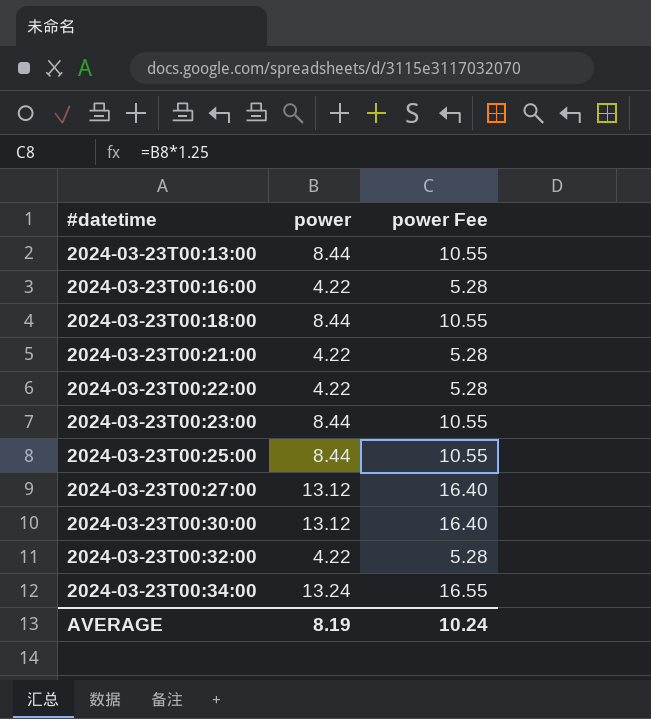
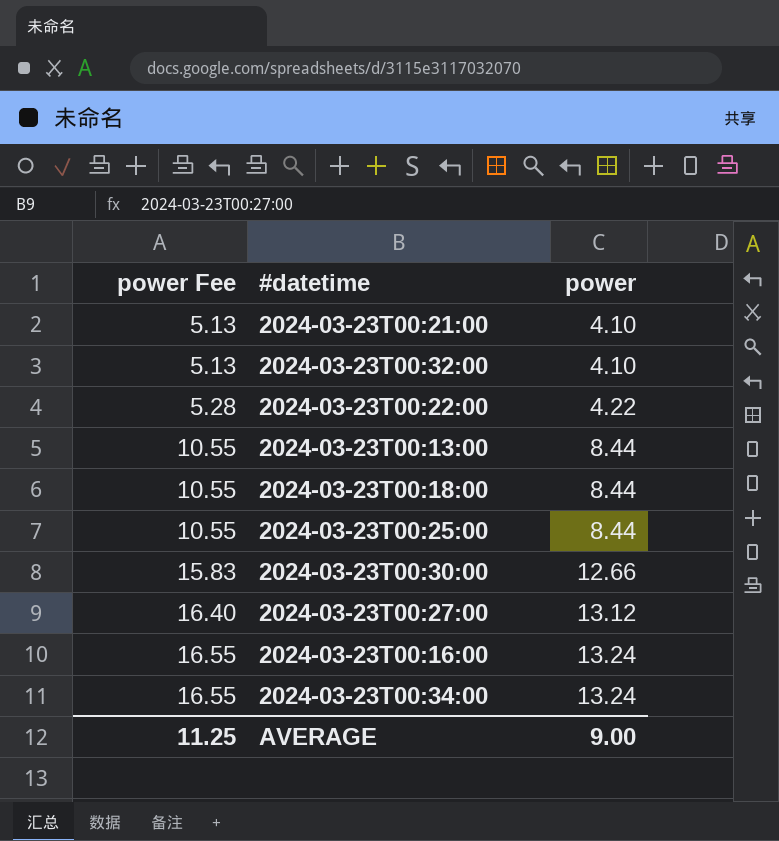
row order: #datetime ascending -> power Fee ascending
column power Fee | position: 3 -> 1
row 2024-03-23T00:23:00: 8.44 | 10.55 -> none
2024-03-23T00:21:00 | power Fee: 5.28 -> 5.13
2024-03-23T00:21:00 | power: 4.22 -> 4.10
2024-03-23T00:32:00 | power Fee: 5.28 -> 5.13
2024-03-23T00:32:00 | power: 4.22 -> 4.10
2024-03-23T00:30:00 | power Fee: 16.40 -> 15.83
2024-03-23T00:30:00 | power: 13.12 -> 12.66
2024-03-23T00:16:00 | power Fee: 5.28 -> 16.55
2024-03-23T00:16:00 | power: 4.22 -> 13.24
AVERAGE | power Fee: 10.24 -> 11.25
AVERAGE | power: 8.19 -> 9.00

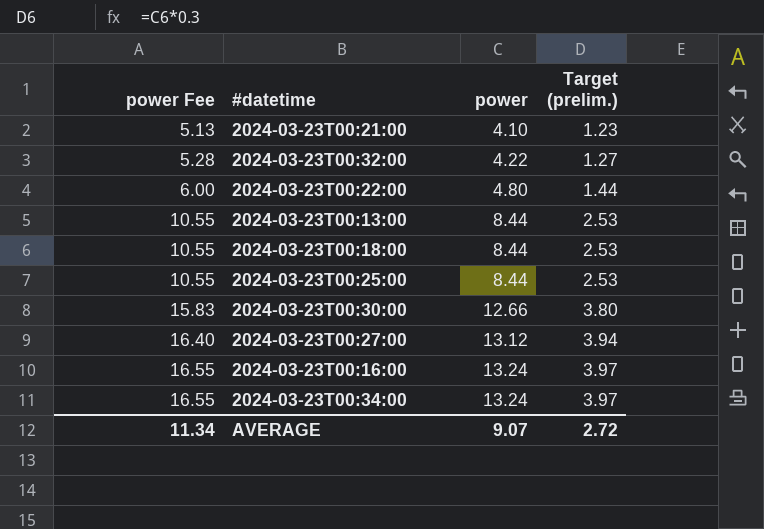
column Target (prelim.) | formula: none -> [power] * 0.3
2024-03-23T00:32:00 | power Fee: 5.13 -> 5.28
2024-03-23T00:32:00 | power: 4.10 -> 4.22
2024-03-23T00:22:00 | power Fee: 5.28 -> 6.00
2024-03-23T00:22:00 | power: 4.22 -> 4.80
AVERAGE | power Fee: 11.25 -> 11.34
AVERAGE | power: 9.00 -> 9.07

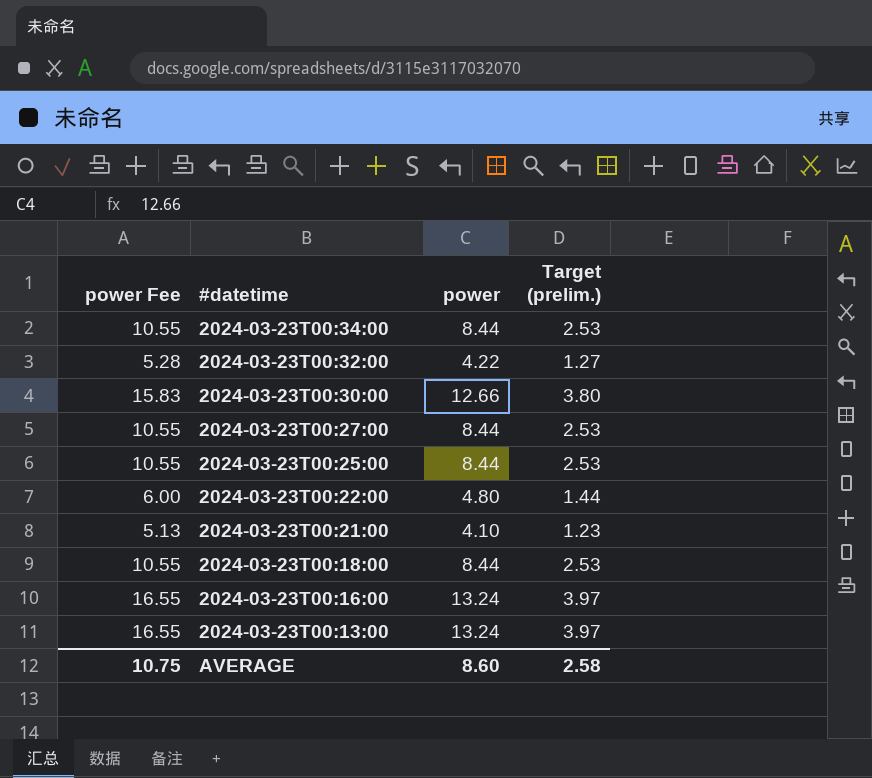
row order: power Fee ascending -> #datetime descending
2024-03-23T00:34:00 | power Fee: 16.55 -> 10.55
2024-03-23T00:34:00 | power: 13.24 -> 8.44
2024-03-23T00:34:00 | Target (prelim.): 3.97 -> 2.53
2024-03-23T00:27:00 | power Fee: 16.40 -> 10.55
2024-03-23T00:27:00 | power: 13.12 -> 8.44
2024-03-23T00:27:00 | Target (prelim.): 3.94 -> 2.53
2024-03-23T00:13:00 | power Fee: 10.55 -> 16.55
2024-03-23T00:13:00 | power: 8.44 -> 13.24
2024-03-23T00:13:00 | Target (prelim.): 2.53 -> 3.97
AVERAGE | power Fee: 11.34 -> 10.75
AVERAGE | power: 9.07 -> 8.60
AVERAGE | Target (prelim.): 2.72 -> 2.58

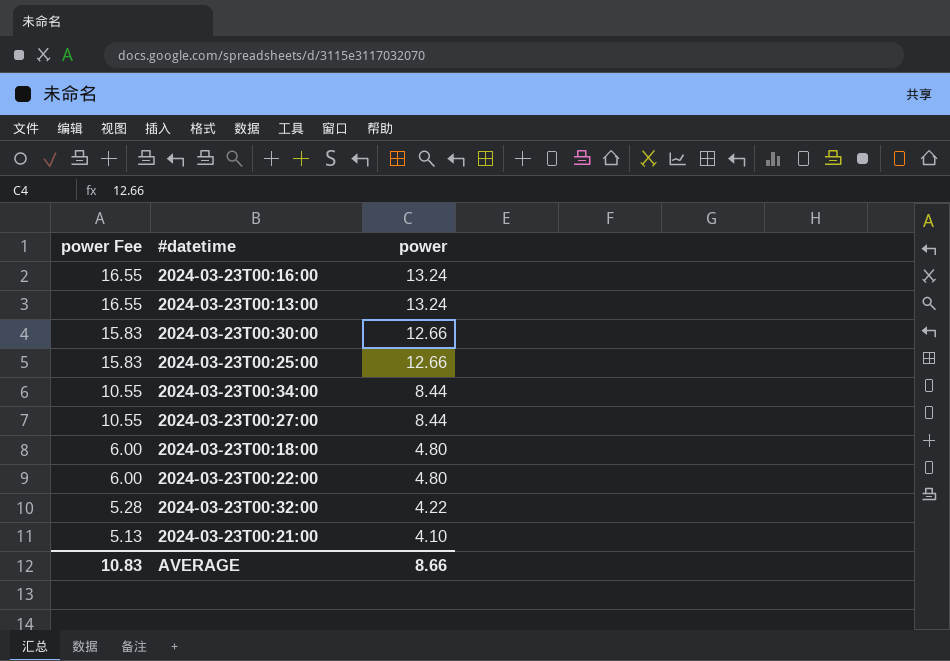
row order: #datetime descending -> power Fee descending
column Target (prelim.) | formula: [power] * 0.3 -> none
2024-03-23T00:25:00 | power Fee: 10.55 -> 15.83
2024-03-23T00:25:00 | power: 8.44 -> 12.66
2024-03-23T00:18:00 | power Fee: 10.55 -> 6.00
2024-03-23T00:18:00 | power: 8.44 -> 4.80
AVERAGE | power Fee: 10.75 -> 10.83
AVERAGE | power: 8.60 -> 8.66

